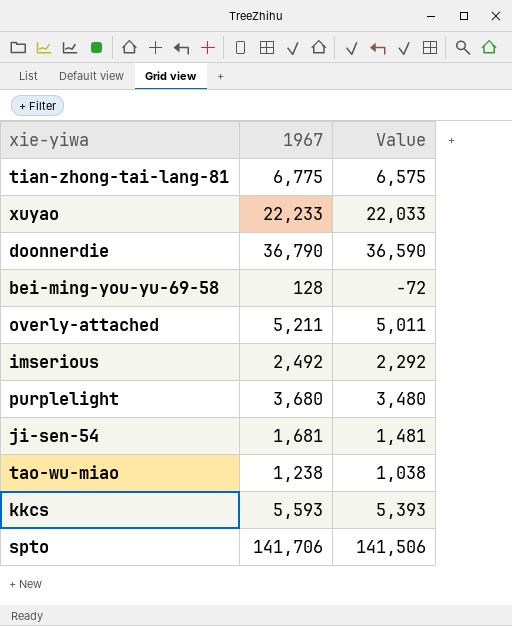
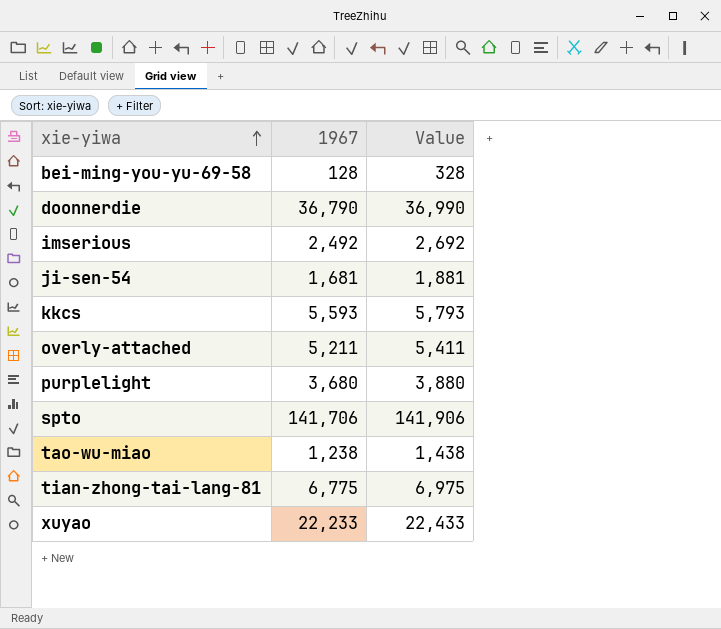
row order: none -> xie-yiwa ascending
column Value | formula: [1967] - 200 -> [1967] + 200

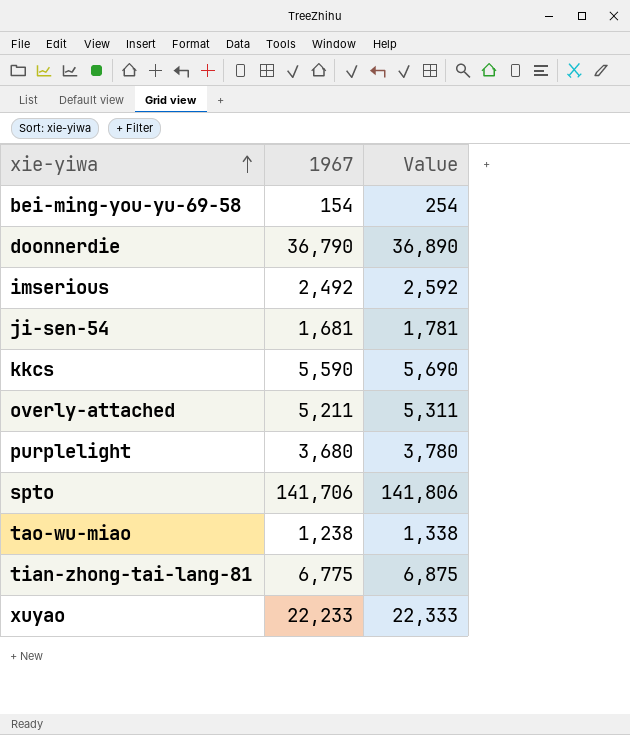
column Value | formula: [1967] + 200 -> [1967] + 100
bei-ming-you-yu-69-58 | 1967: 128 -> 154
kkcs | 1967: 5,593 -> 5,590

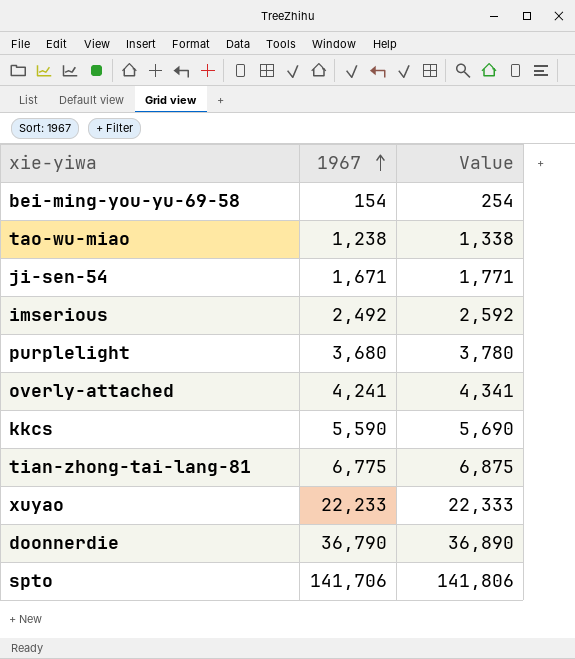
row order: xie-yiwa ascending -> 1967 ascending
ji-sen-54 | 1967: 1,681 -> 1,671
ji-sen-54 | Value: 1,781 -> 1,771
overly-attached | 1967: 5,211 -> 4,241
overly-attached | Value: 5,311 -> 4,341

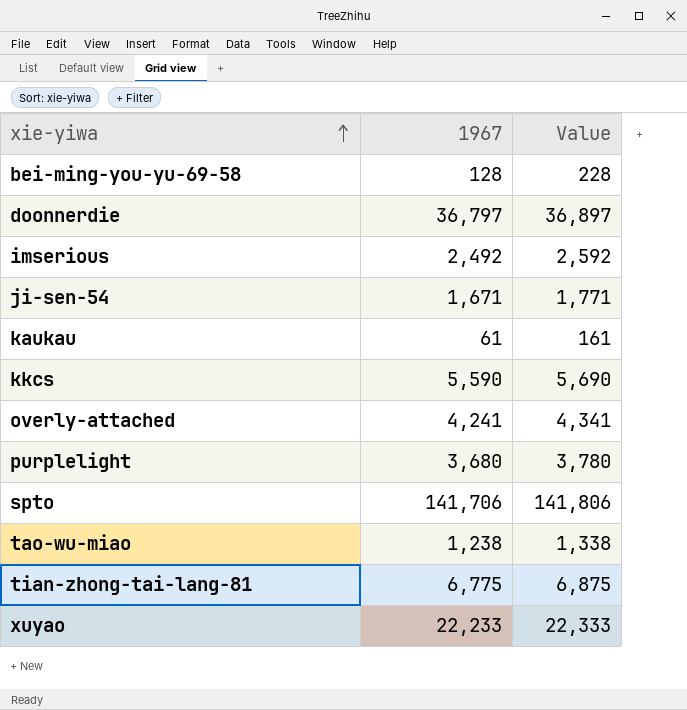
row order: 1967 ascending -> xie-yiwa ascending
bei-ming-you-yu-69-58 | 1967: 154 -> 128
bei-ming-you-yu-69-58 | Value: 254 -> 228
doonnerdie | 1967: 36,790 -> 36,797
doonnerdie | Value: 36,890 -> 36,897
row kaukau: none -> 61 | 161

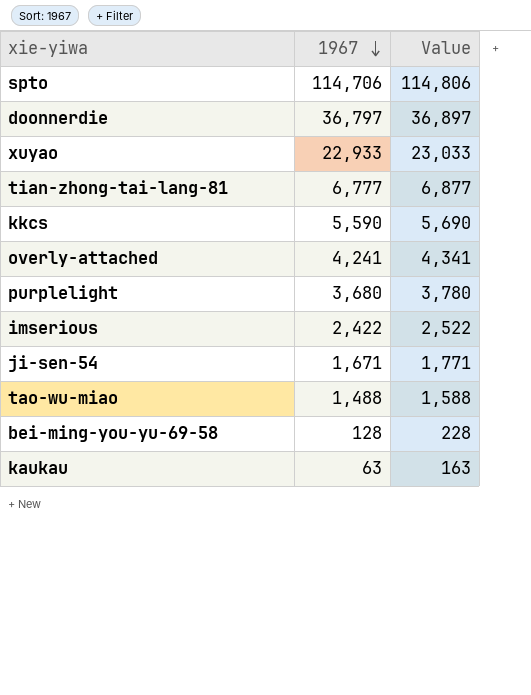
row order: xie-yiwa ascending -> 1967 descending
spto | 1967: 141,706 -> 114,706
spto | Value: 141,806 -> 114,806
xuyao | 1967: 22,233 -> 22,933
xuyao | Value: 22,333 -> 23,033
tian-zhong-tai-lang-81 | 1967: 6,775 -> 6,777
tian-zhong-tai-lang-81 | Value: 6,875 -> 6,877
imserious | 1967: 2,492 -> 2,422
imserious | Value: 2,592 -> 2,522
tao-wu-miao | 1967: 1,238 -> 1,488
tao-wu-miao | Value: 1,338 -> 1,588
kaukau | 1967: 61 -> 63
kaukau | Value: 161 -> 163

